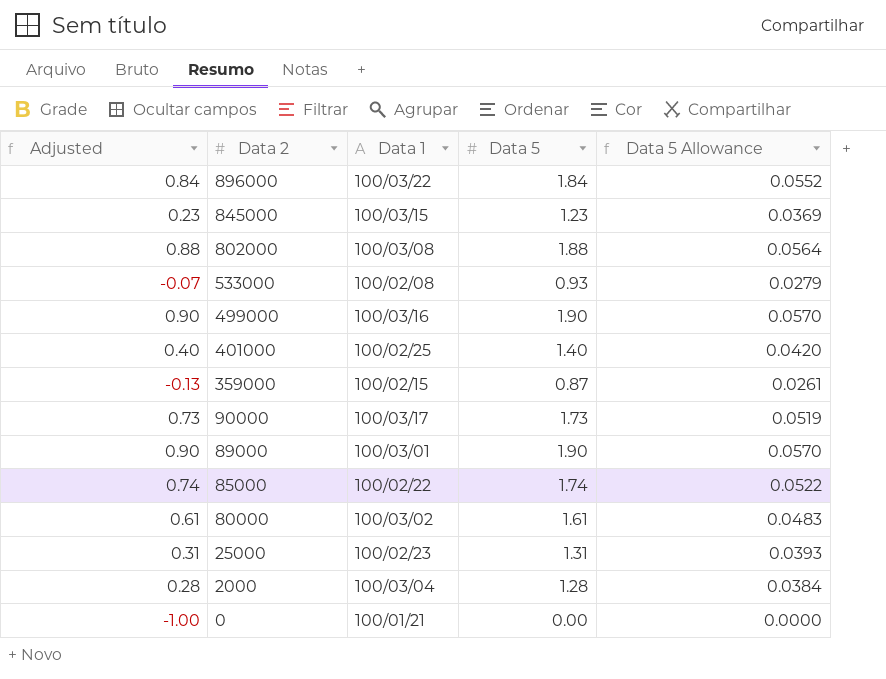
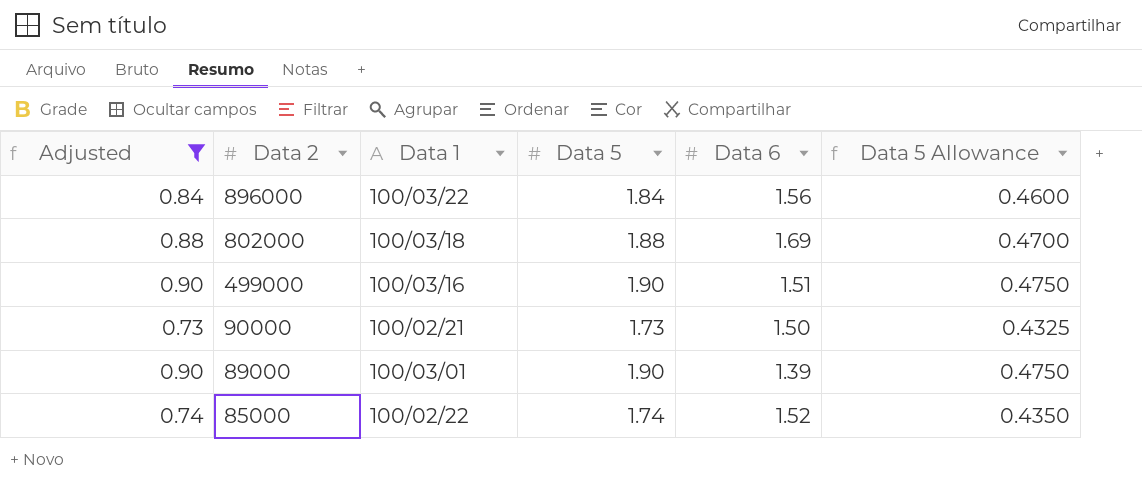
filter: none -> Adjusted >= 0.73
column Data 6 | position: none -> 5
column Data 5 Allowance | formula: [Data 5] * 0.03 -> [Data 5] * 0.25
802000 | Data 1: 100/03/08 -> 100/03/18
90000 | Data 1: 100/03/17 -> 100/02/21

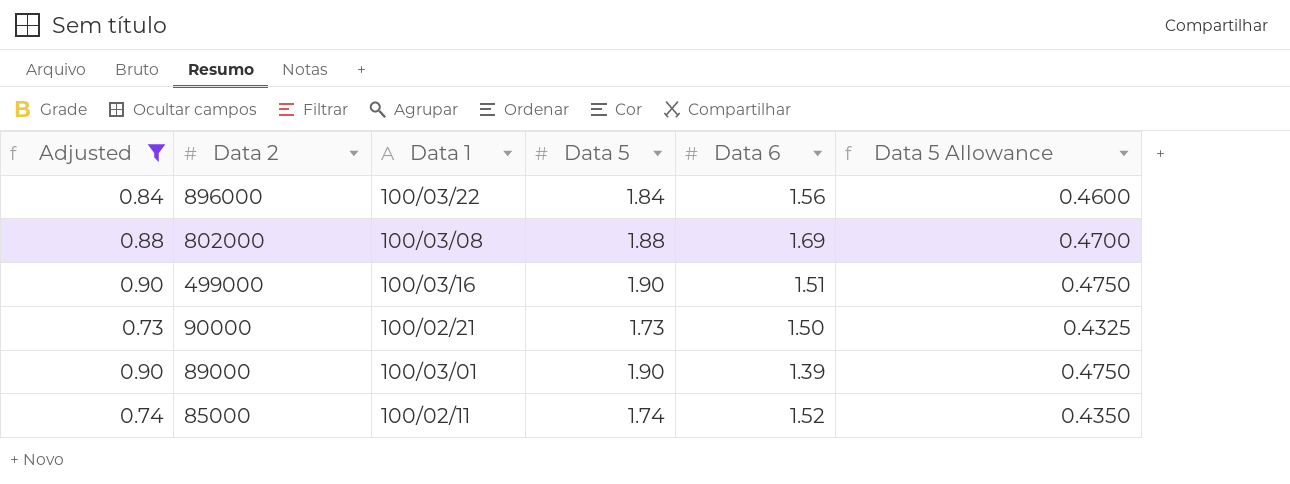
802000 | Data 1: 100/03/18 -> 100/03/08
85000 | Data 1: 100/02/22 -> 100/02/11

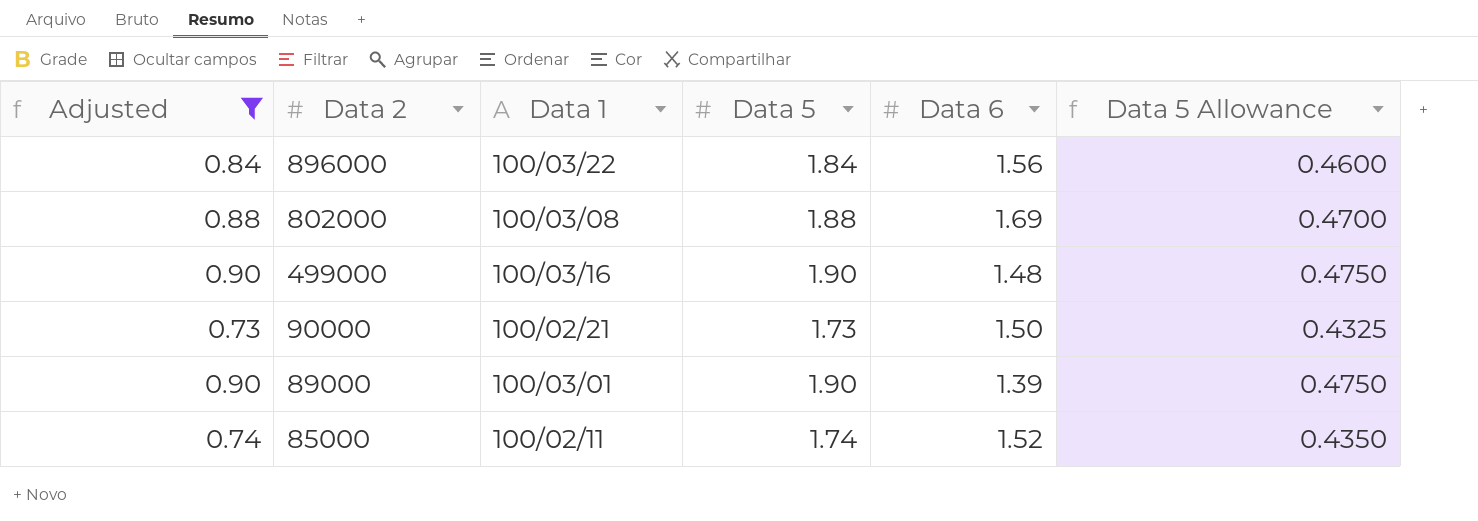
499000 | Data 6: 1.51 -> 1.48

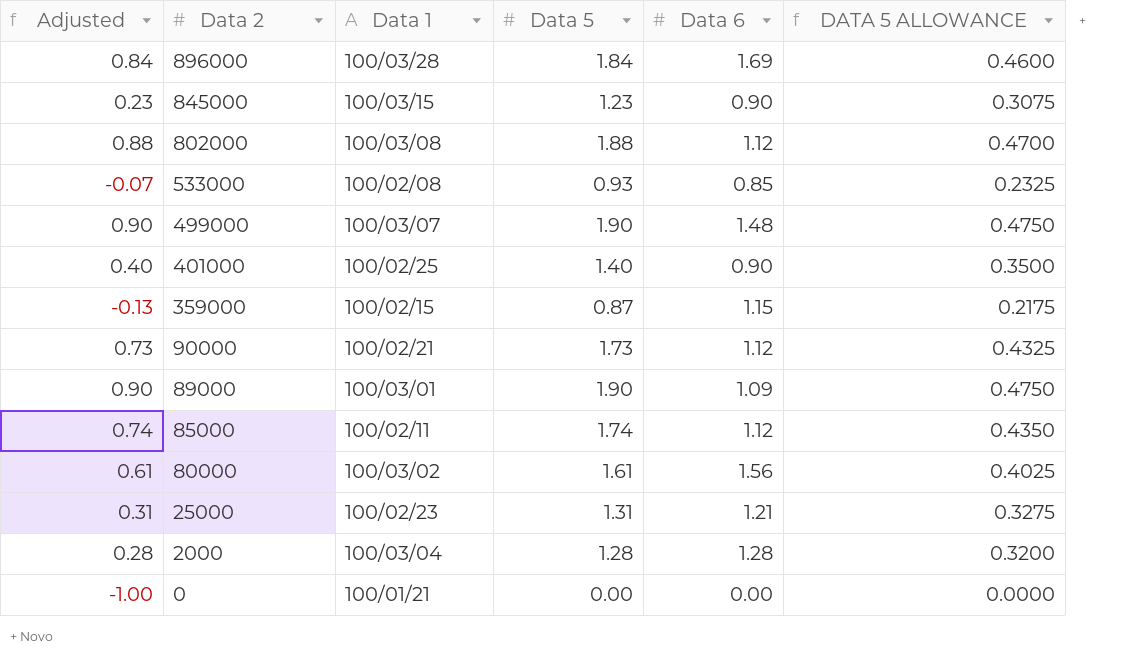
filter: Adjusted >= 0.73 -> none
column name: Data 5 Allowance -> DATA 5 ALLOWANCE
896000 | Data 1: 100/03/22 -> 100/03/28
896000 | Data 6: 1.56 -> 1.69
802000 | Data 6: 1.69 -> 1.12
499000 | Data 1: 100/03/16 -> 100/03/07
90000 | Data 6: 1.50 -> 1.12
89000 | Data 6: 1.39 -> 1.09
85000 | Data 6: 1.52 -> 1.12

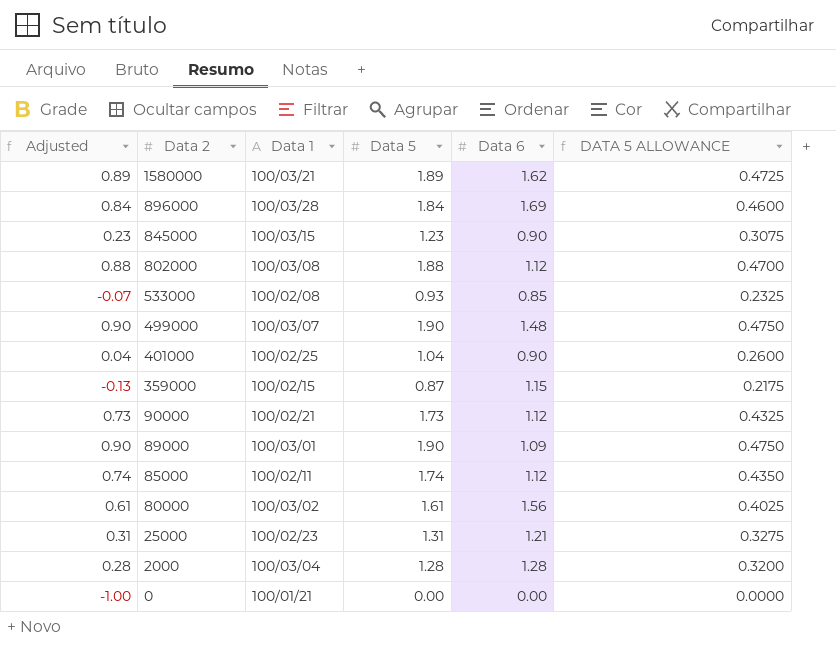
row 1580000: none -> 0.89 | 100/03/21 | 1.89 | 1.62 | 0.4725
401000 | Adjusted: 0.40 -> 0.04
401000 | Data 5: 1.40 -> 1.04
401000 | DATA 5 ALLOWANCE: 0.3500 -> 0.2600

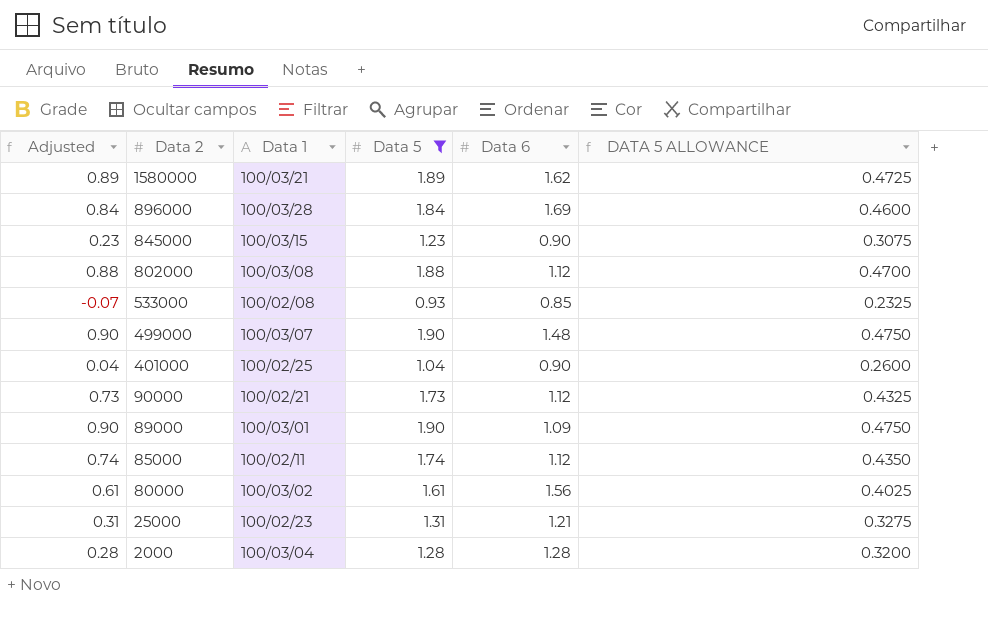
filter: none -> Data 5 >= 0.93

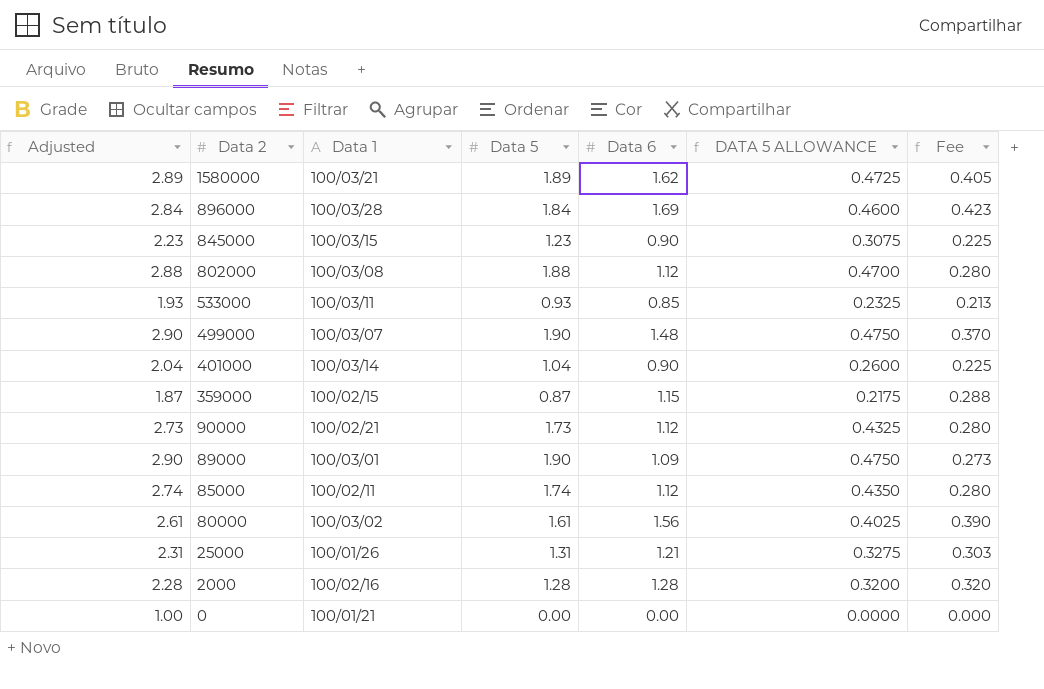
filter: Data 5 >= 0.93 -> none
column Adjusted | formula: [Data 5] - 1 -> [Data 5] + 1
column Fee | formula: none -> [Data 6] * 0.25
533000 | Data 1: 100/02/08 -> 100/03/11
401000 | Data 1: 100/02/25 -> 100/03/14
25000 | Data 1: 100/02/23 -> 100/01/26
2000 | Data 1: 100/03/04 -> 100/02/16

